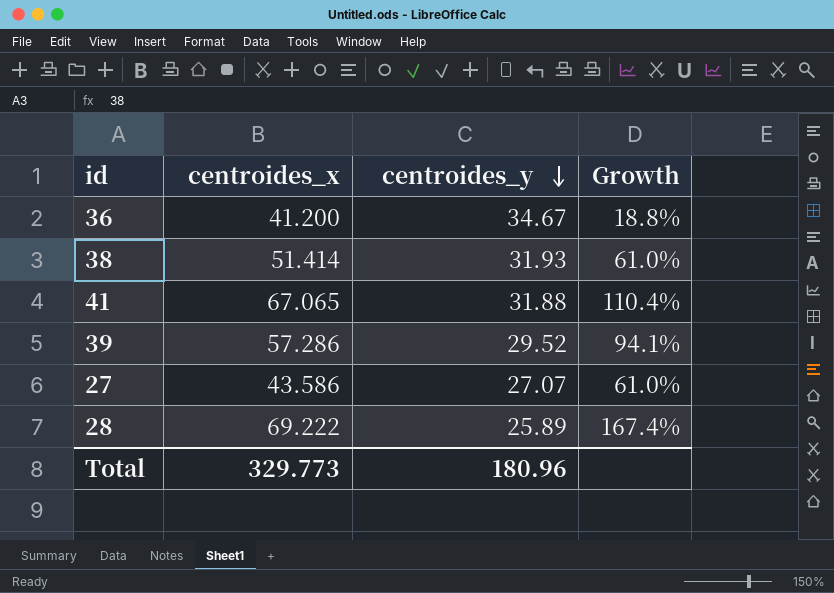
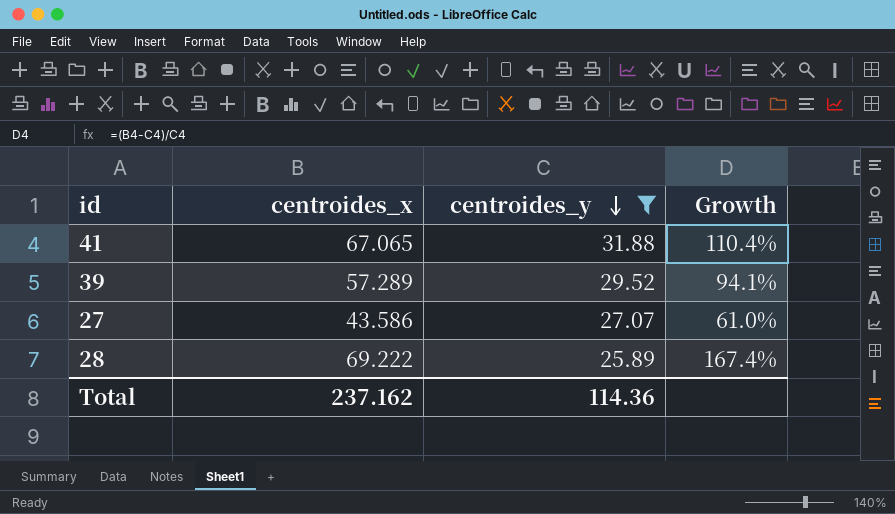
filter: none -> centroides_y <= 31.88
39 | centroides_x: 57.286 -> 57.289
Total | centroides_x: 329.773 -> 237.162
Total | centroides_y: 180.96 -> 114.36

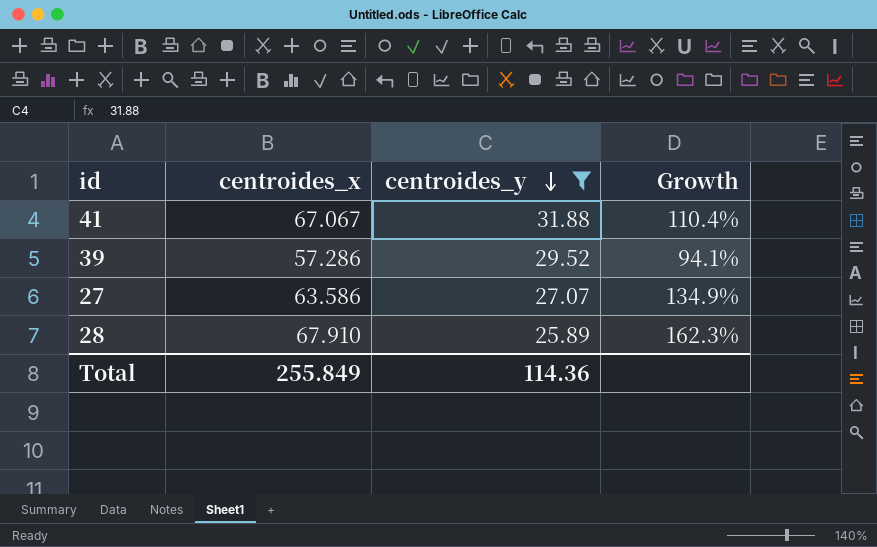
41 | centroides_x: 67.065 -> 67.067
39 | centroides_x: 57.289 -> 57.286
27 | centroides_x: 43.586 -> 63.586
27 | Growth: 61.0% -> 134.9%
28 | centroides_x: 69.222 -> 67.910
28 | Growth: 167.4% -> 162.3%
Total | centroides_x: 237.162 -> 255.849

